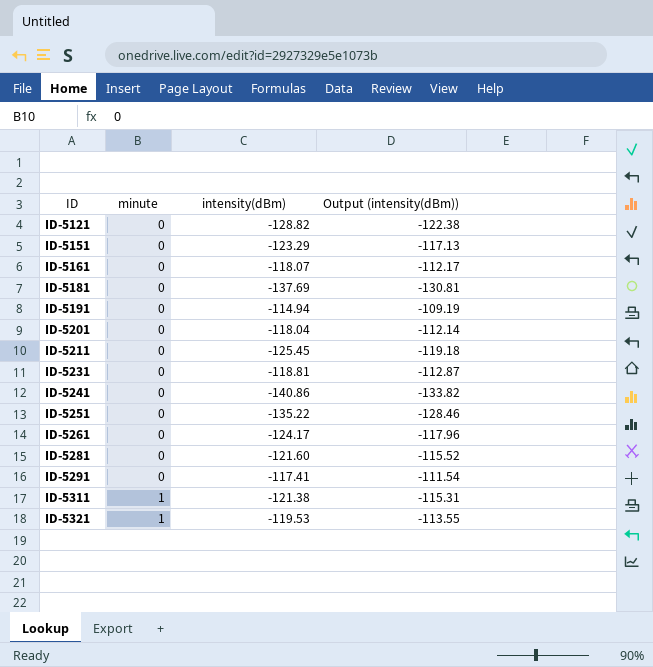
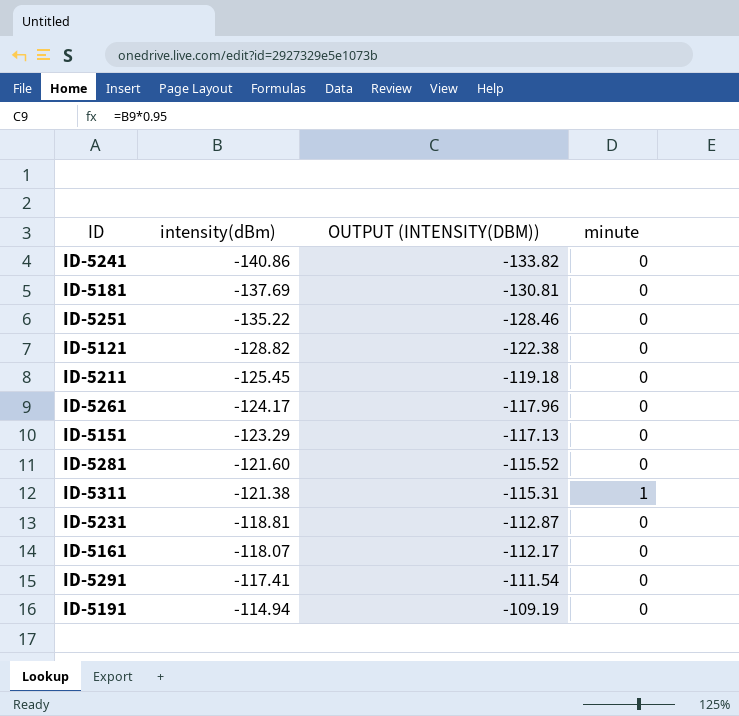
row order: ID ascending -> intensity(dBm) ascending
column name: Output (intensity(dBm)) -> OUTPUT (INTENSITY(DBM))
column minute | position: 2 -> 4
row ID-5201: 0 | -118.04 | -112.14 -> none
row ID-5321: 1 | -119.53 | -113.55 -> none

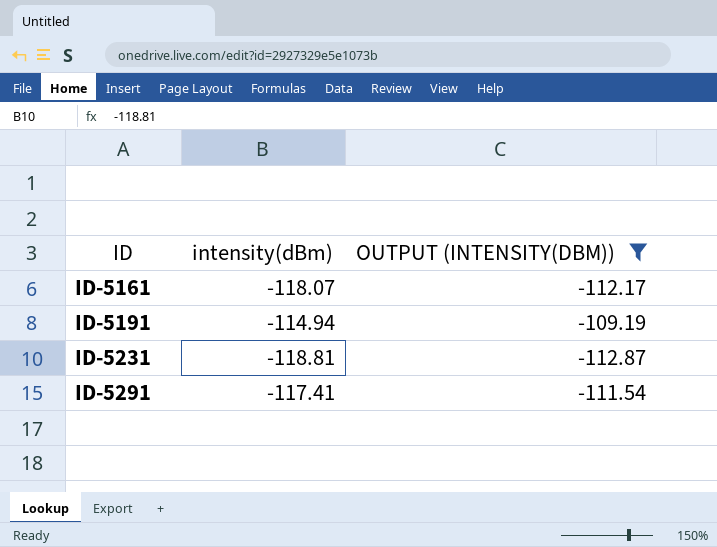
filter: none -> OUTPUT (INTENSITY(DBM)) >= -112.87
row order: intensity(dBm) ascending -> ID ascending
column minute | position: 4 -> none

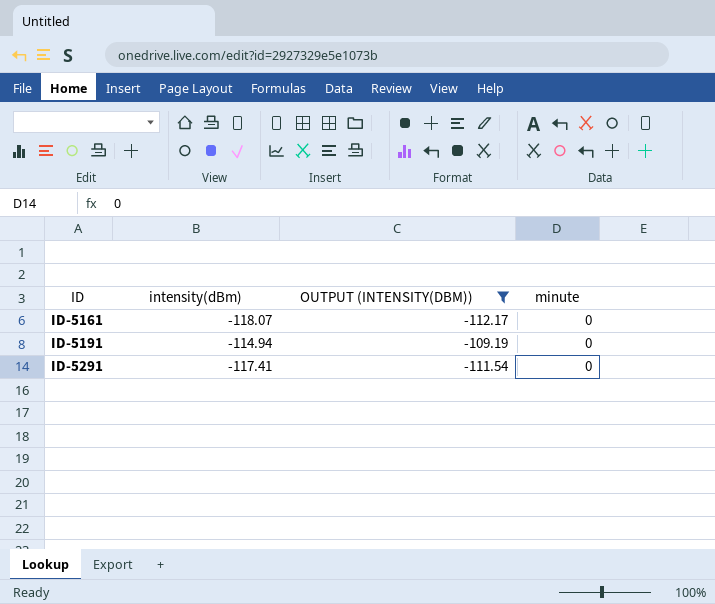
column minute | position: none -> 4
row ID-5231: -118.81 | -112.87 -> none

